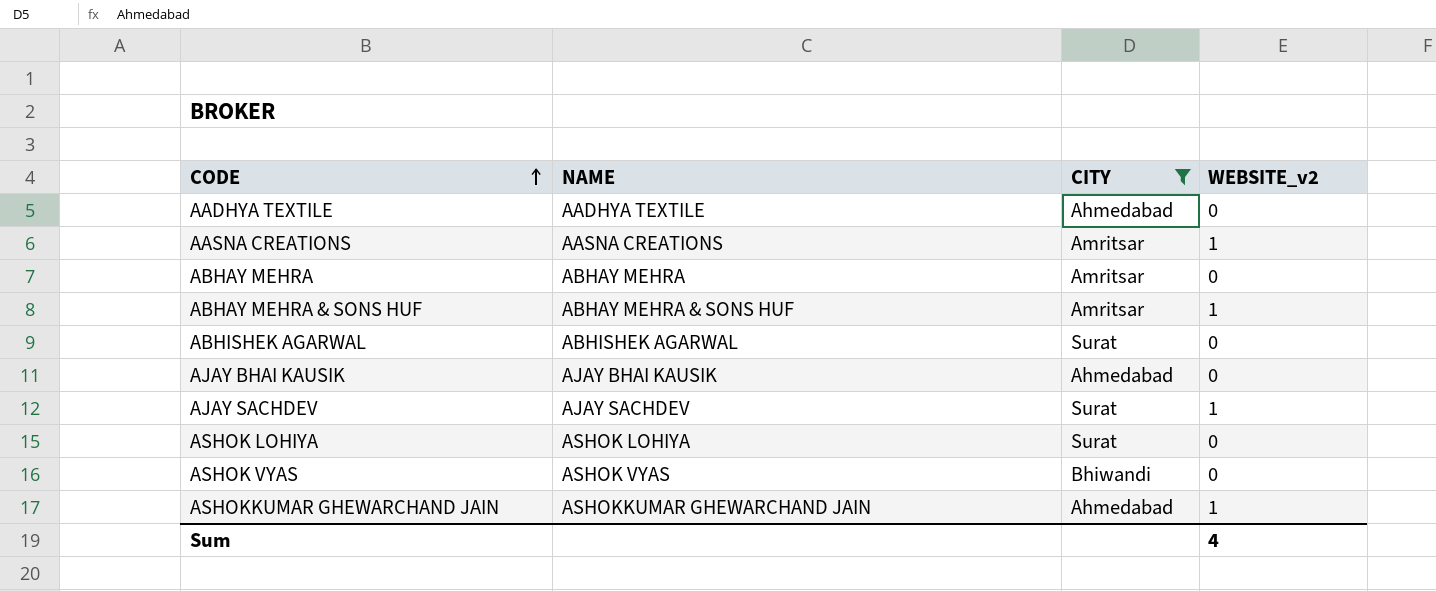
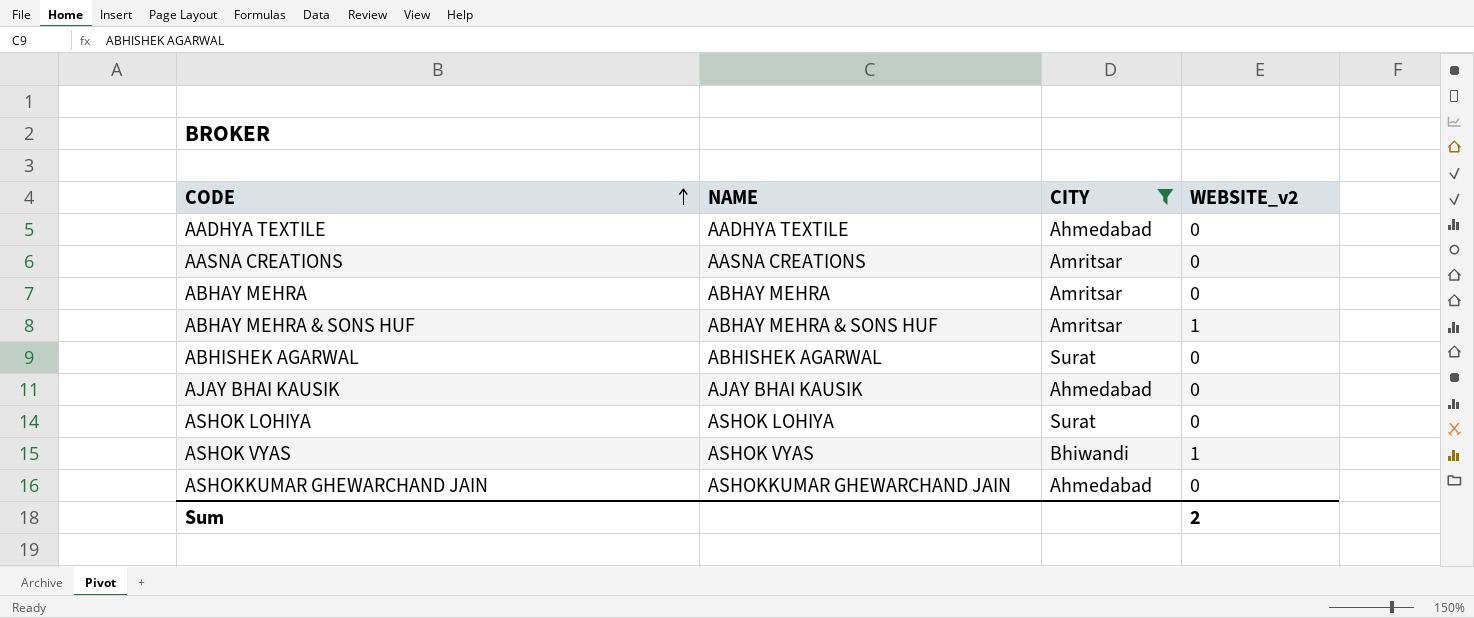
row AJAY SACHDEV: AJAY SACHDEV | Surat | 1 -> none
AASNA CREATIONS | WEBSITE_v2: 1 -> 0
ASHOK VYAS | WEBSITE_v2: 0 -> 1
ASHOKKUMAR GHEWARCHAND JAIN | WEBSITE_v2: 1 -> 0
Sum | WEBSITE_v2: 4 -> 2

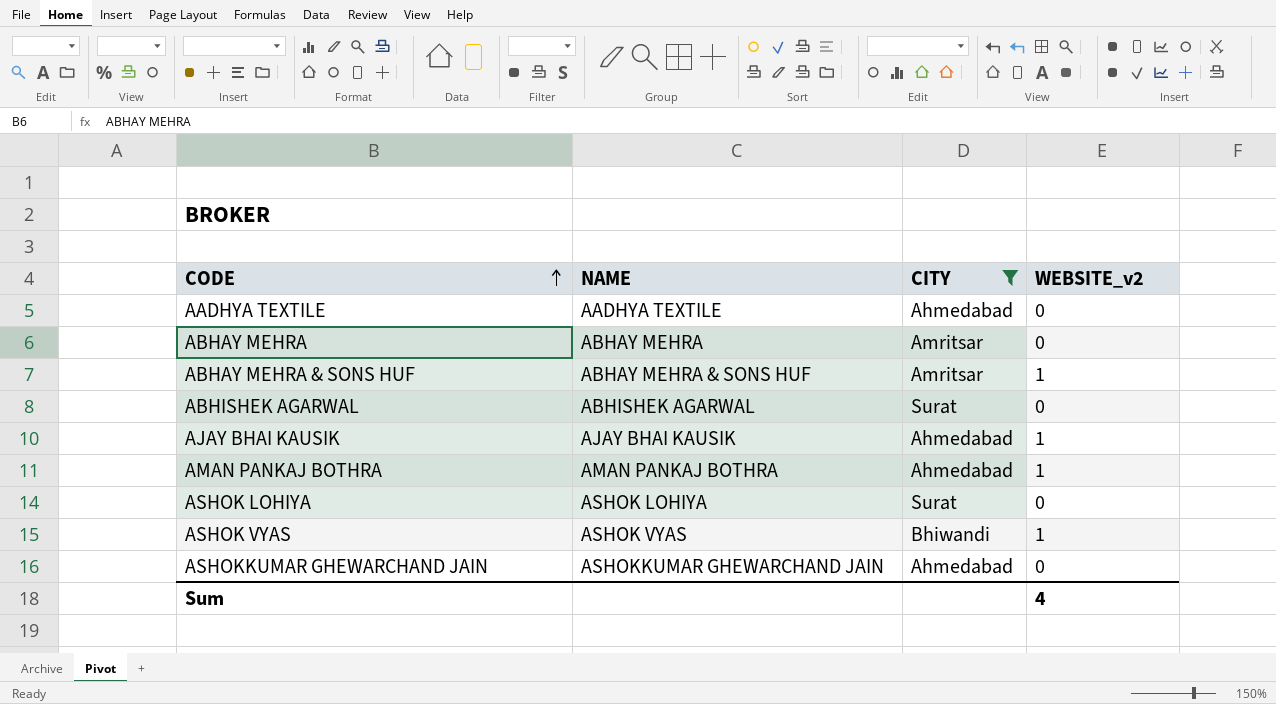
row AASNA CREATIONS: AASNA CREATIONS | Amritsar | 0 -> none
AJAY BHAI KAUSIK | WEBSITE_v2: 0 -> 1
row AMAN PANKAJ BOTHRA: none -> AMAN PANKAJ BOTHRA | Ahmedabad | 1
Sum | WEBSITE_v2: 2 -> 4

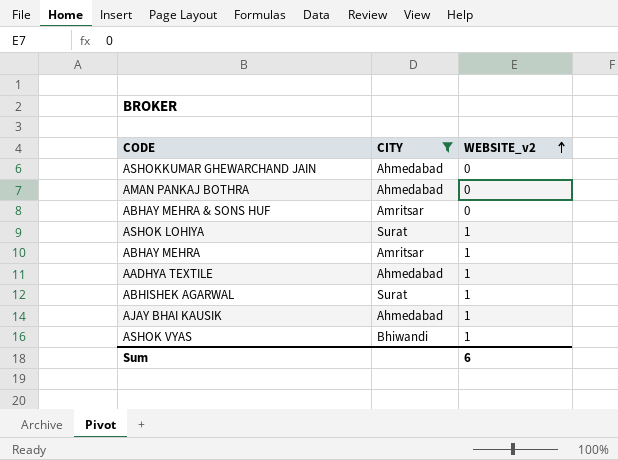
row order: CODE ascending -> WEBSITE_v2 ascending
column NAME | position: 2 -> none
AMAN PANKAJ BOTHRA | WEBSITE_v2: 1 -> 0
ABHAY MEHRA & SONS HUF | WEBSITE_v2: 1 -> 0
ASHOK LOHIYA | WEBSITE_v2: 0 -> 1
ABHAY MEHRA | WEBSITE_v2: 0 -> 1
AADHYA TEXTILE | WEBSITE_v2: 0 -> 1
ABHISHEK AGARWAL | WEBSITE_v2: 0 -> 1
Sum | WEBSITE_v2: 4 -> 6

